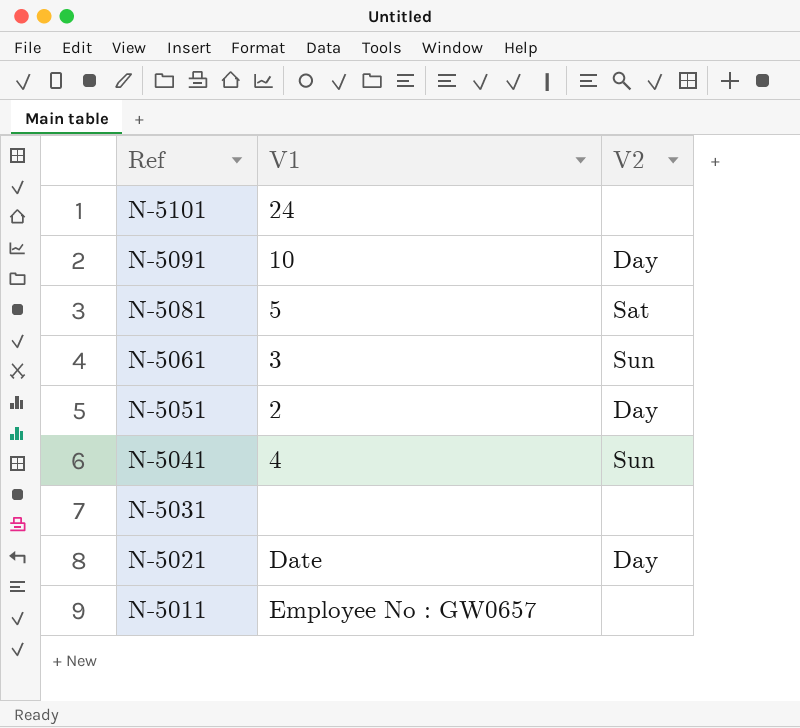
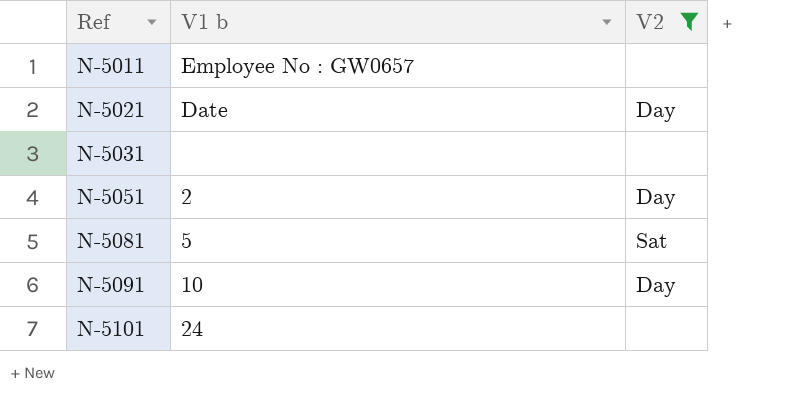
filter: none -> V2 != Sun
row order: Ref descending -> Ref ascending
column name: V1 -> V1 b

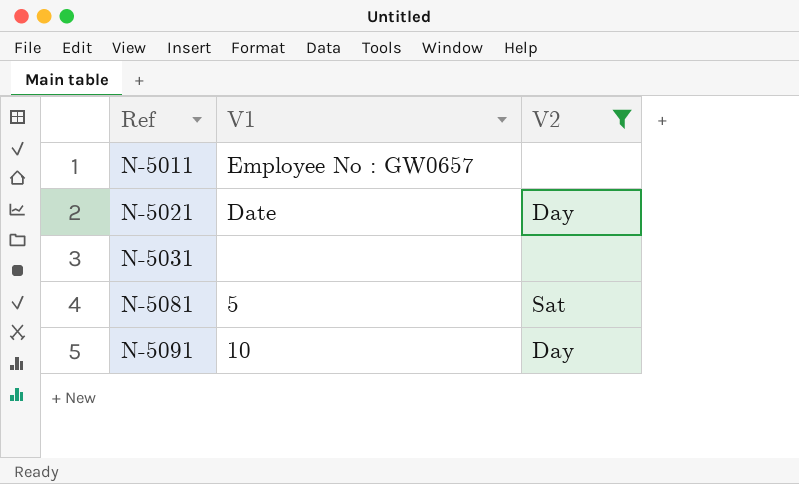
column name: V1 b -> V1
row N-5051: 2 | Day -> none
row N-5101: 24 | none -> none

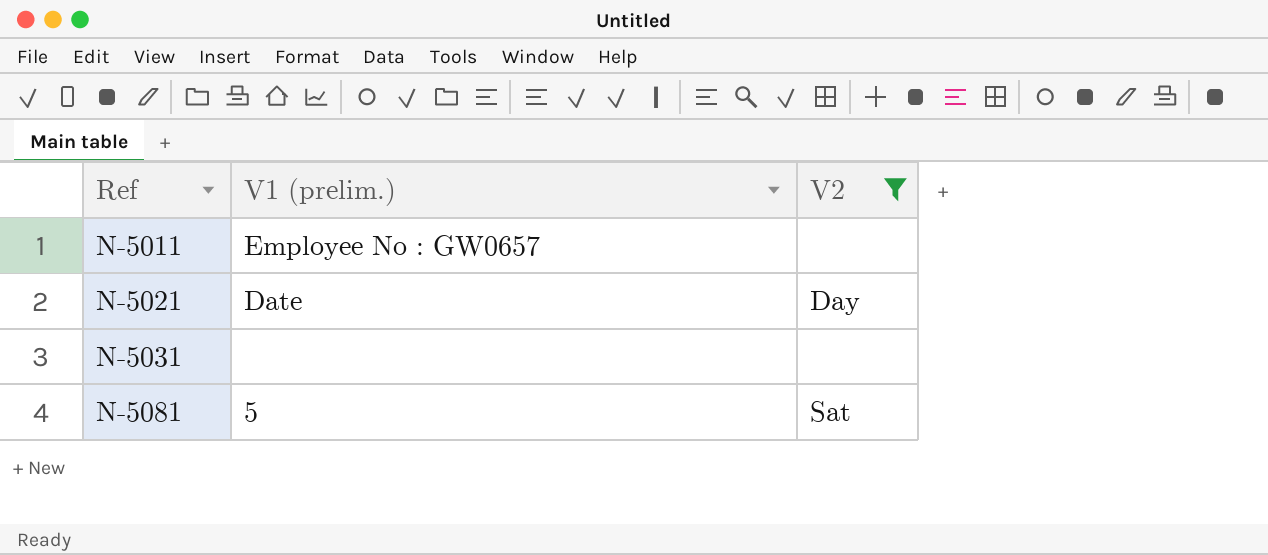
column name: V1 -> V1 (prelim.)
row N-5091: 10 | Day -> none

